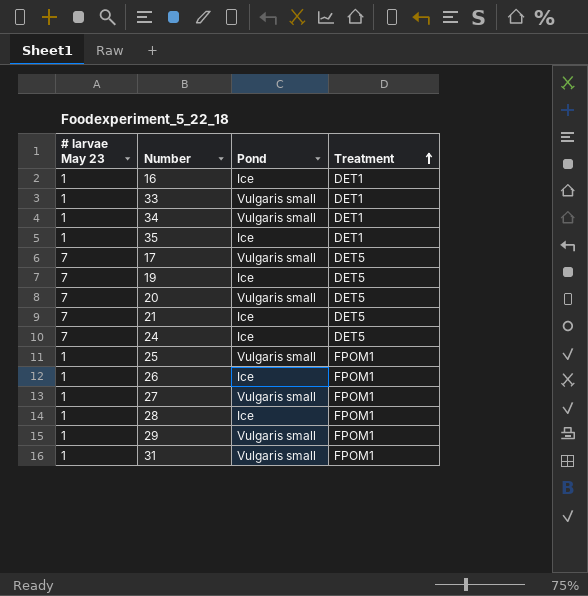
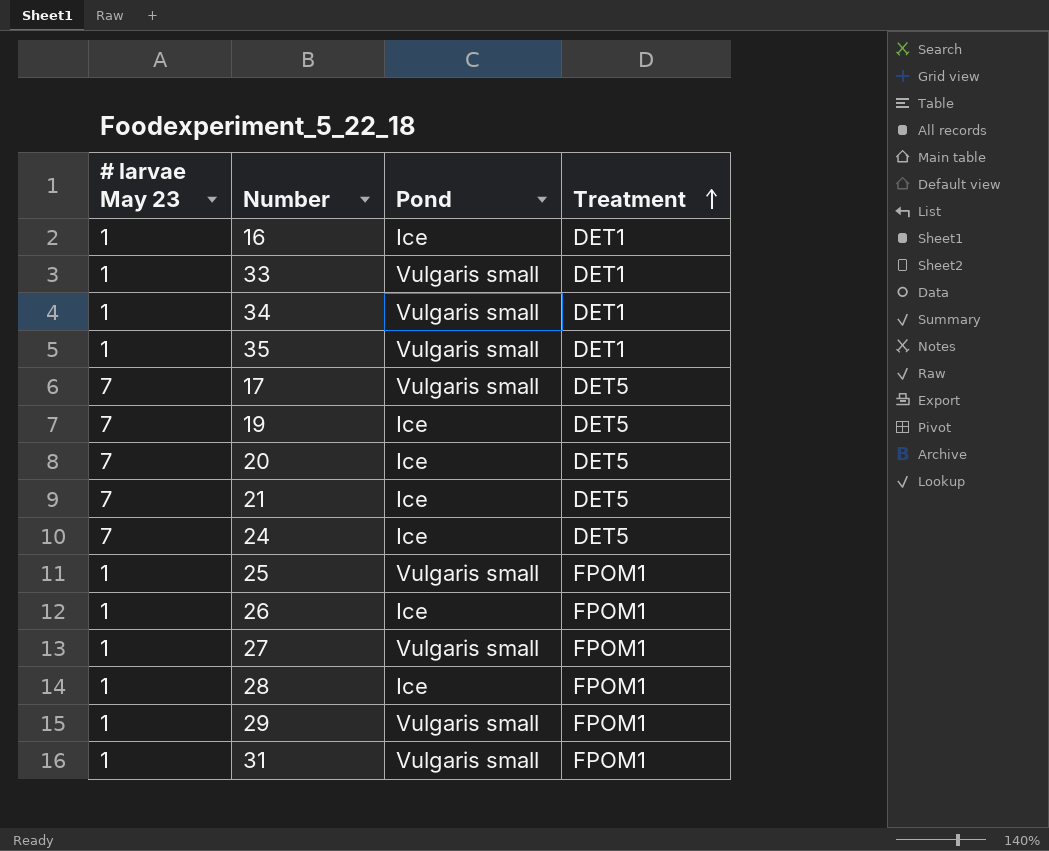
35 | Pond: Ice -> Vulgaris small
20 | Pond: Vulgaris small -> Ice

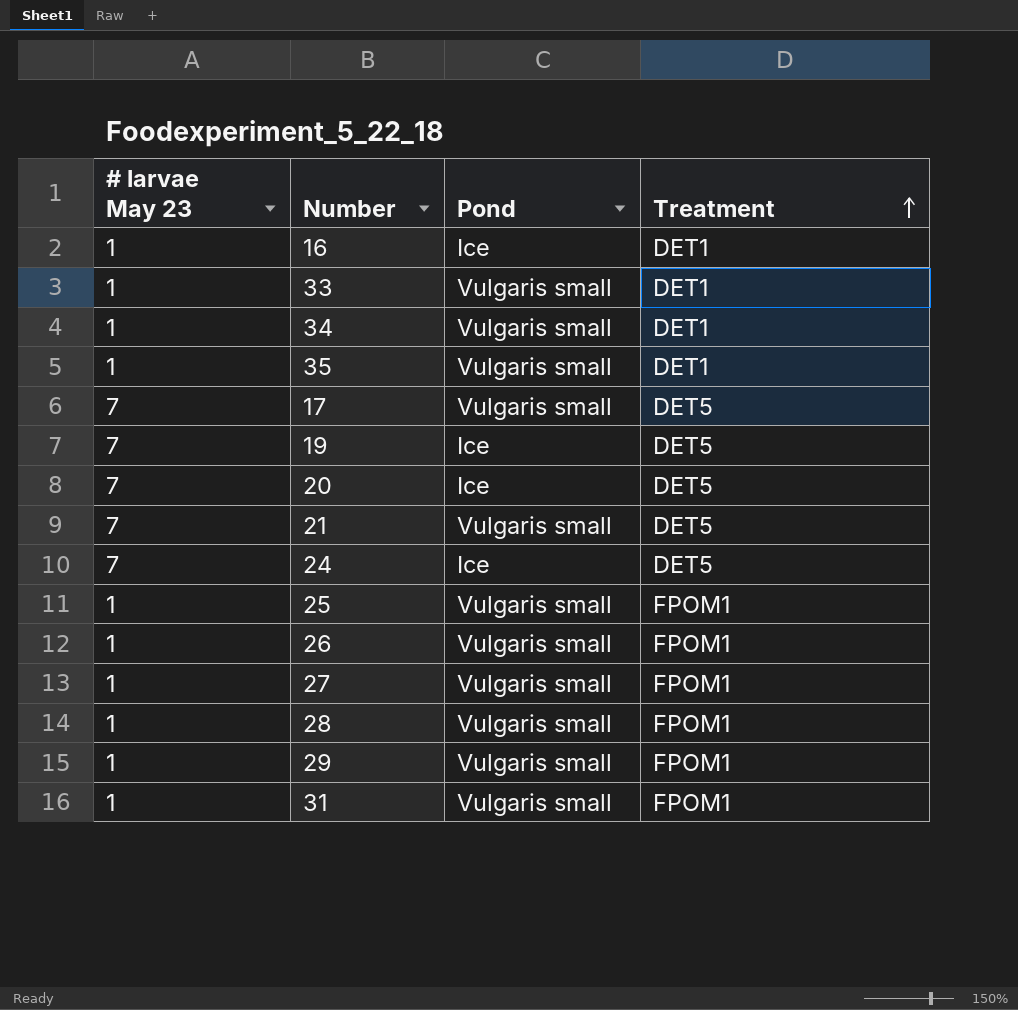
21 | Pond: Ice -> Vulgaris small
26 | Pond: Ice -> Vulgaris small
28 | Pond: Ice -> Vulgaris small

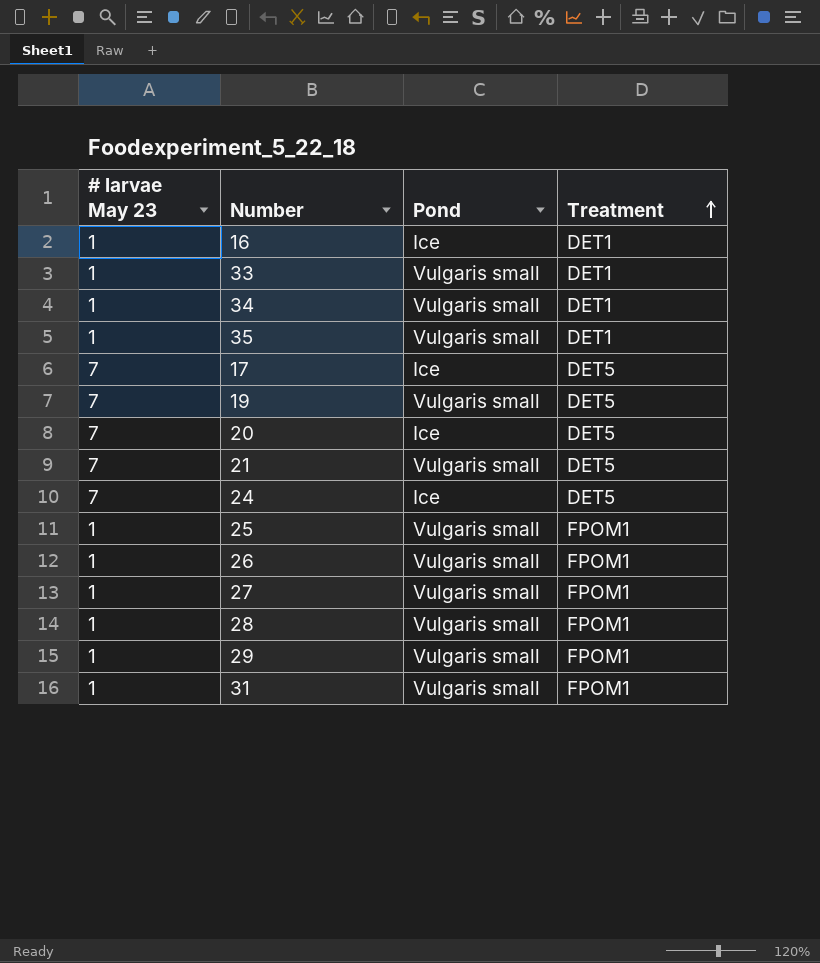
17 | Pond: Vulgaris small -> Ice
19 | Pond: Ice -> Vulgaris small

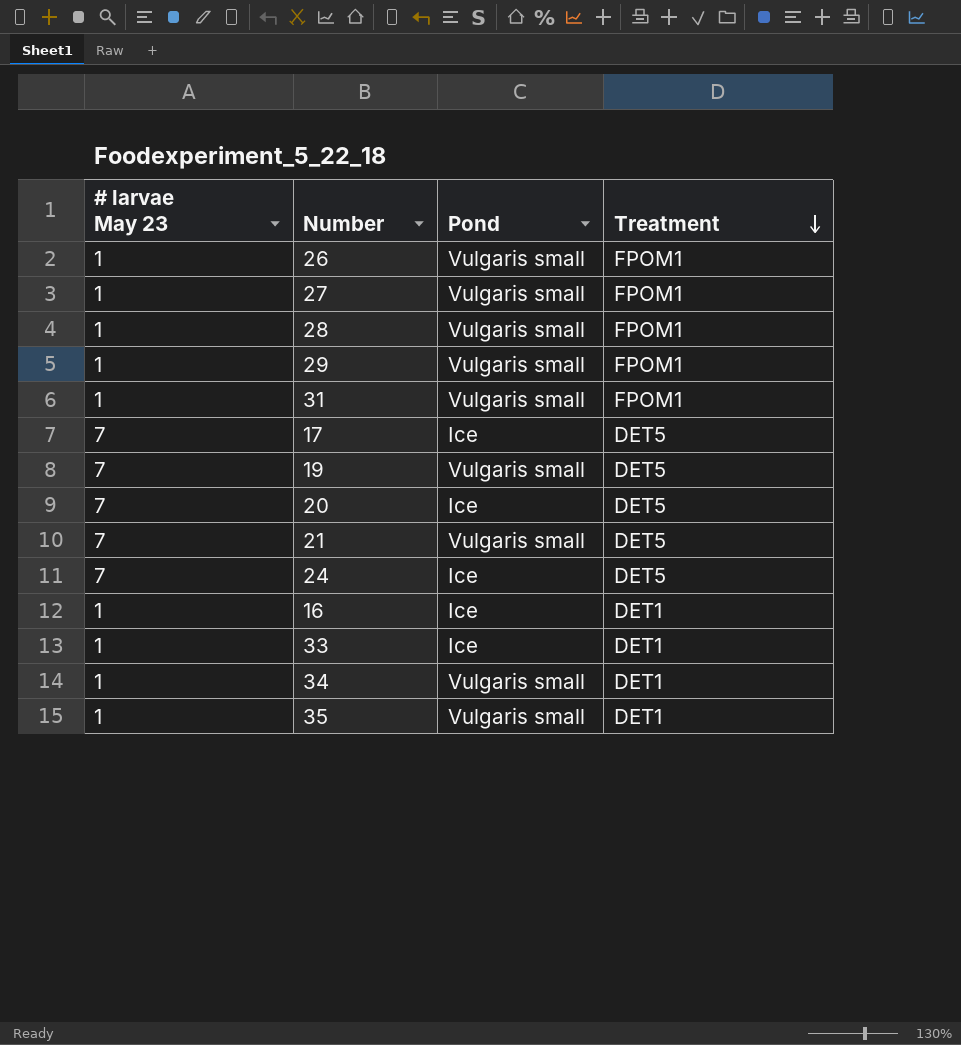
row order: Treatment ascending -> Treatment descending
row 25: 1 | Vulgaris small | FPOM1 -> none
33 | Pond: Vulgaris small -> Ice

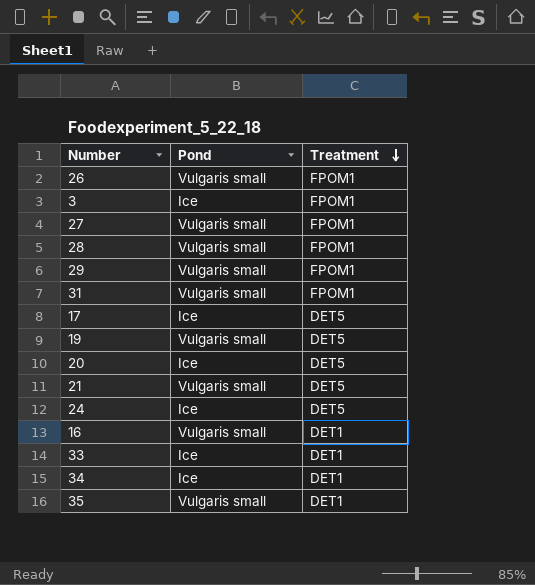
column # larvae May 23 | position: 1 -> none
row 3: none -> Ice | FPOM1
16 | Pond: Ice -> Vulgaris small
34 | Pond: Vulgaris small -> Ice

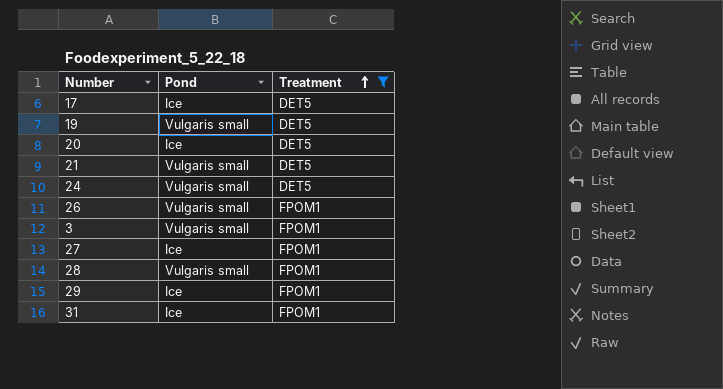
filter: none -> Treatment != DET1
row order: Treatment descending -> Treatment ascending
24 | Pond: Ice -> Vulgaris small
3 | Pond: Ice -> Vulgaris small
27 | Pond: Vulgaris small -> Ice
29 | Pond: Vulgaris small -> Ice
31 | Pond: Vulgaris small -> Ice

